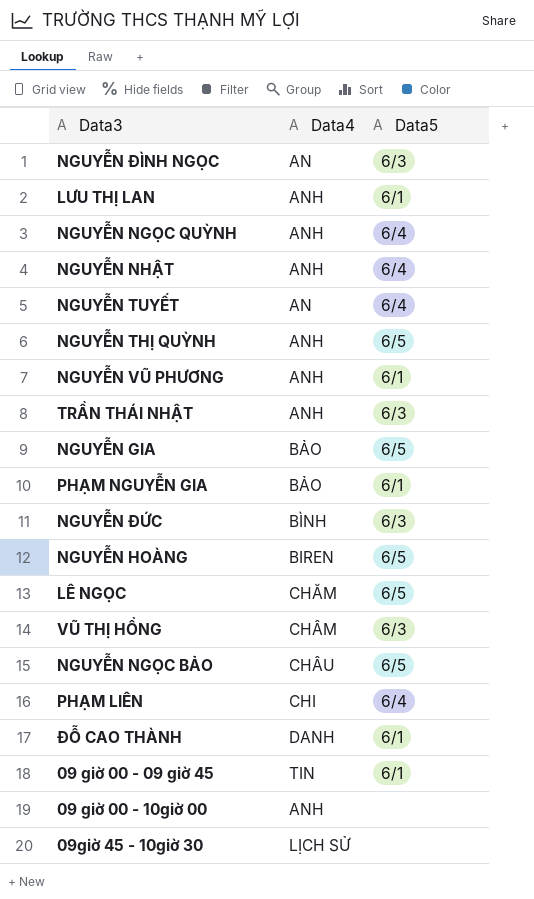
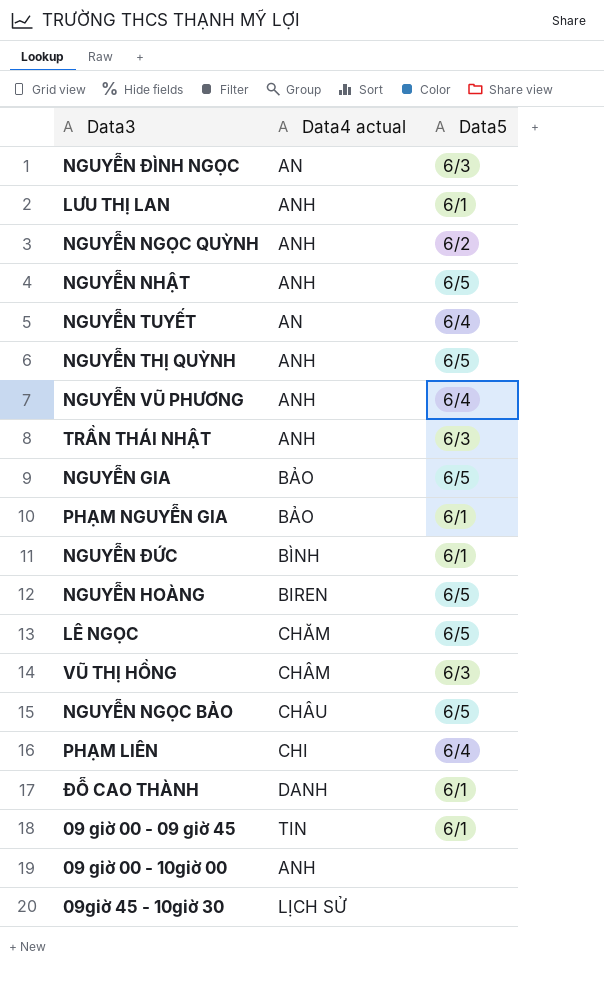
column name: Data4 -> Data4 actual
NGUYỄN NGỌC QUỲNH | Data5: 6/4 -> 6/2
NGUYỄN NHẬT | Data5: 6/4 -> 6/5
NGUYỄN VŨ PHƯƠNG | Data5: 6/1 -> 6/4
NGUYỄN ĐỨC | Data5: 6/3 -> 6/1

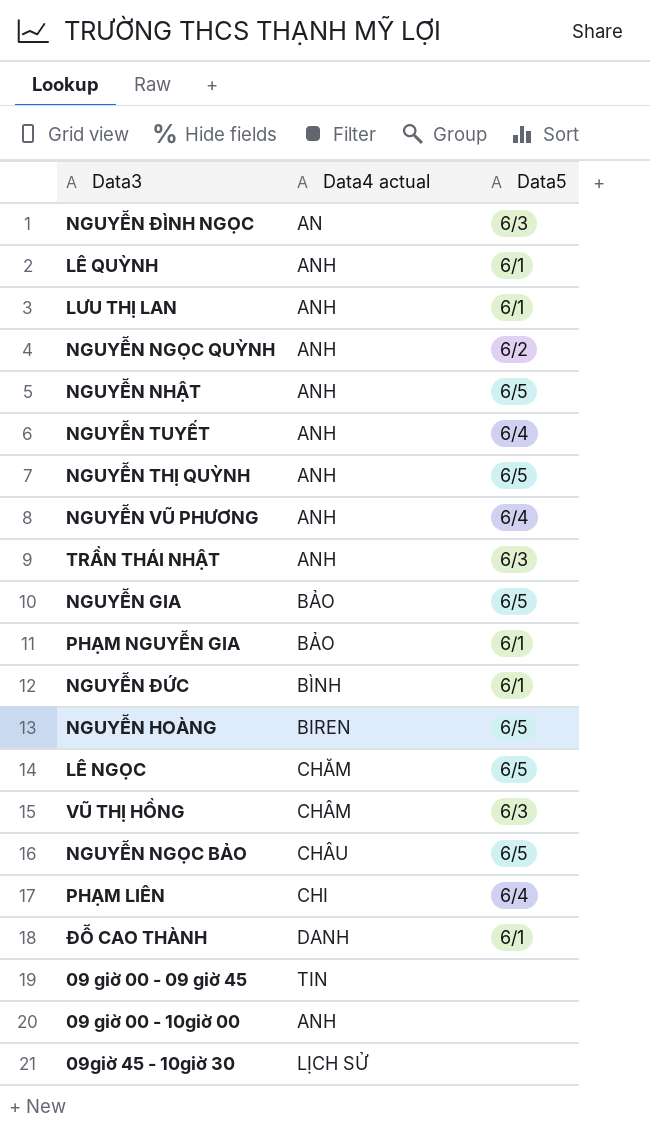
row LÊ QUỲNH: none -> ANH | 6/1
NGUYỄN TUYẾT | Data4 actual: AN -> ANH
09 giờ 00 - 09 giờ 45 | Data5: 6/1 -> none

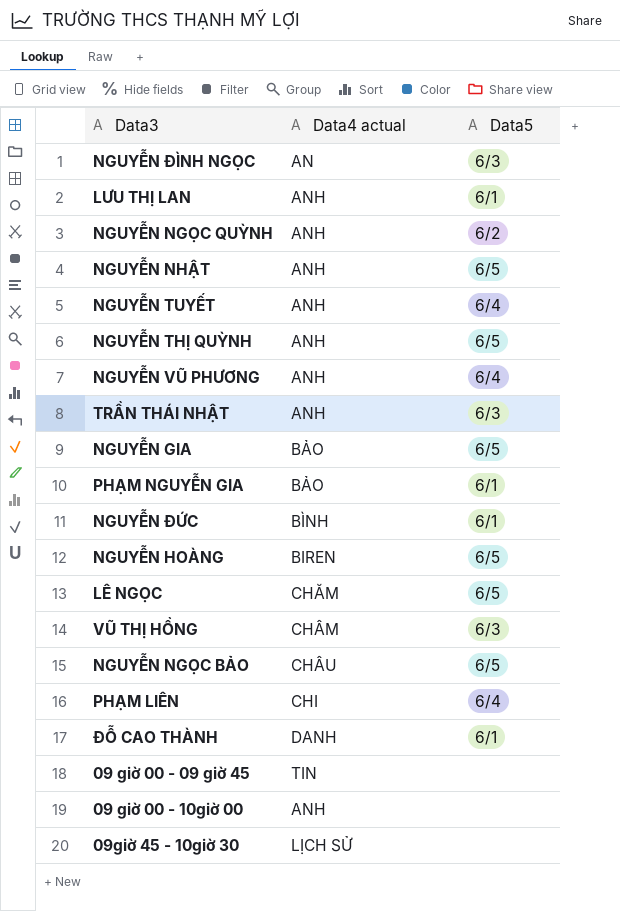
row LÊ QUỲNH: ANH | 6/1 -> none

